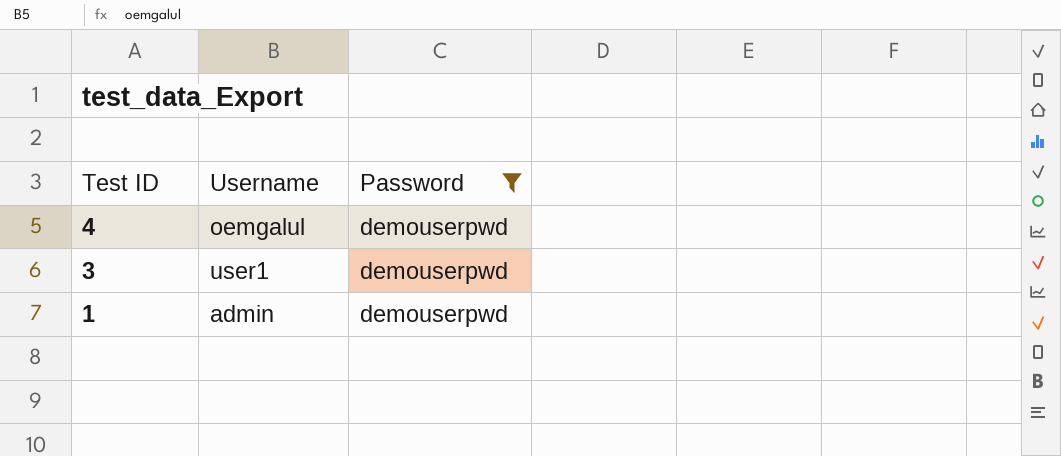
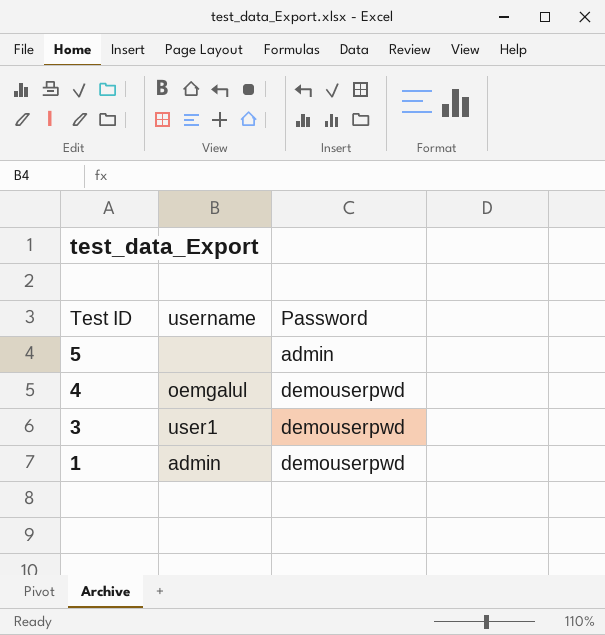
filter: Password = demouserpwd -> none
column name: Username -> username

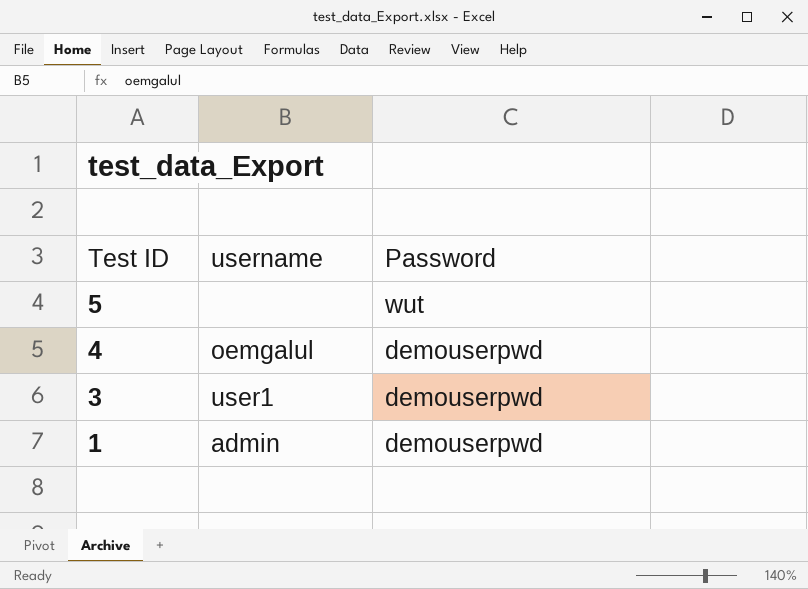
5 | Password: admin -> wut

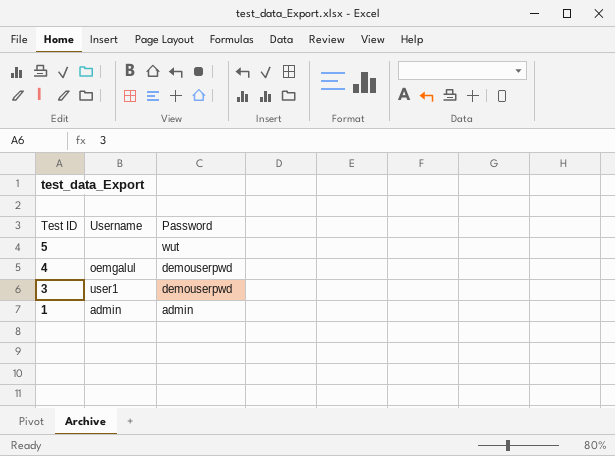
column name: username -> Username
1 | Password: demouserpwd -> admin

